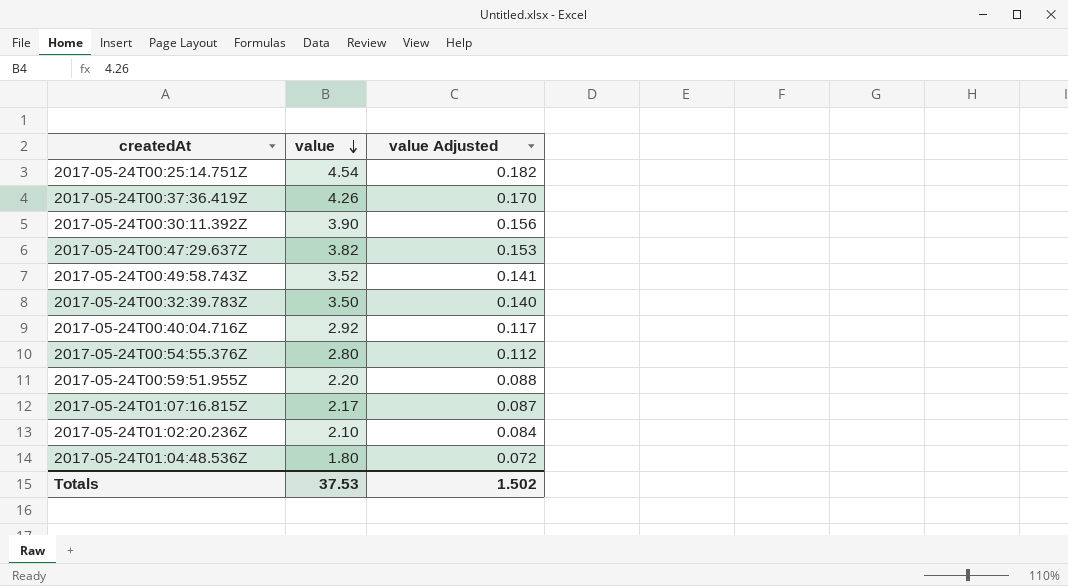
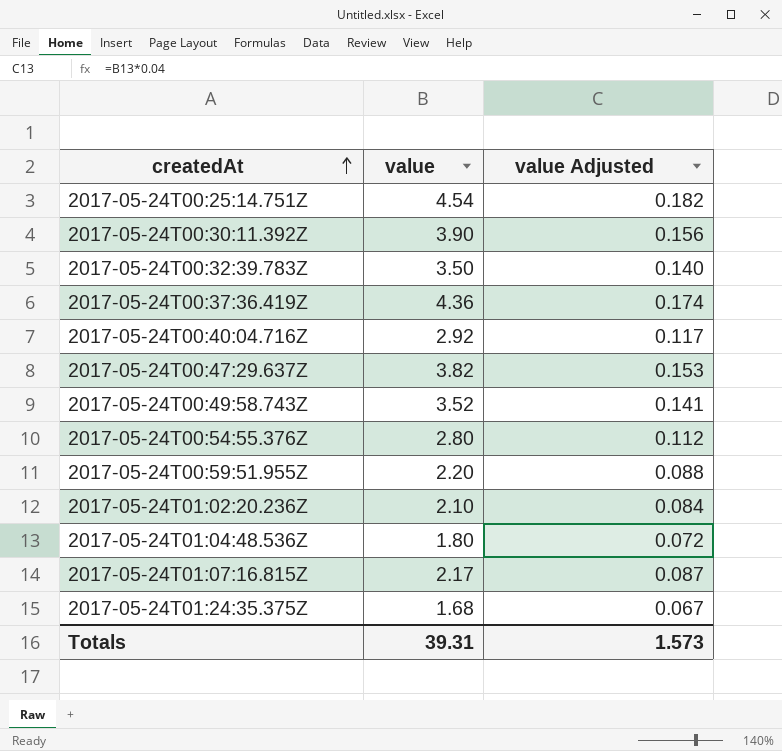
row order: value descending -> createdAt ascending
2017-05-24T00:37:36.419Z | value: 4.26 -> 4.36
2017-05-24T00:37:36.419Z | value Adjusted: 0.170 -> 0.174
row 2017-05-24T01:24:35.375Z: none -> 1.68 | 0.067
Totals | value: 37.53 -> 39.31
Totals | value Adjusted: 1.502 -> 1.573

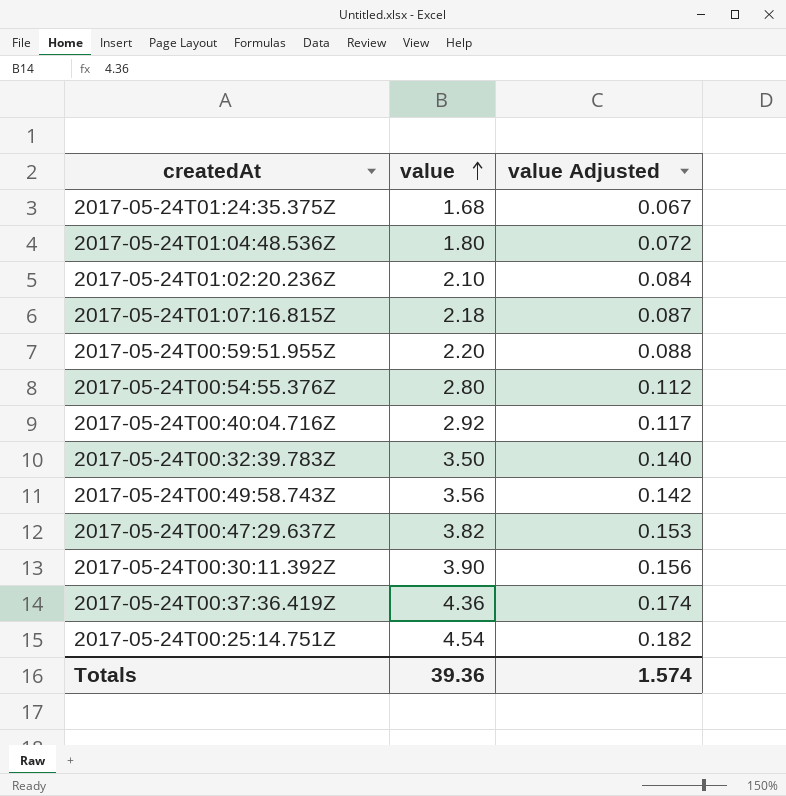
row order: createdAt ascending -> value ascending
2017-05-24T01:07:16.815Z | value: 2.17 -> 2.18
2017-05-24T00:49:58.743Z | value: 3.52 -> 3.56
2017-05-24T00:49:58.743Z | value Adjusted: 0.141 -> 0.142
Totals | value: 39.31 -> 39.36
Totals | value Adjusted: 1.573 -> 1.574

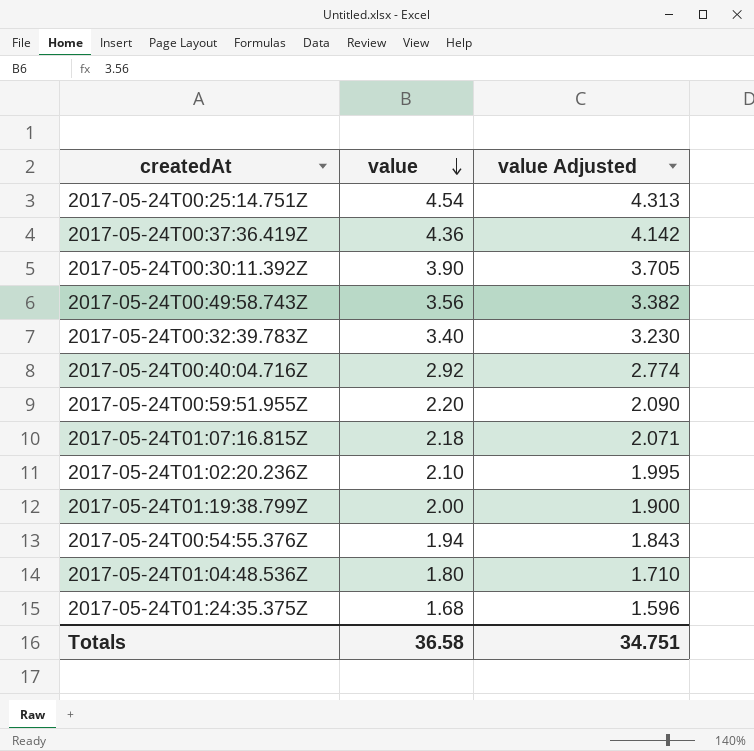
row order: value ascending -> value descending
column value Adjusted | formula: [value] * 0.04 -> [value] * 0.95
row 2017-05-24T00:47:29.637Z: 3.82 | 0.153 -> none
2017-05-24T00:32:39.783Z | value: 3.50 -> 3.40
row 2017-05-24T01:19:38.799Z: none -> 2.00 | 1.900
2017-05-24T00:54:55.376Z | value: 2.80 -> 1.94
Totals | value: 39.36 -> 36.58
Totals | value Adjusted: 1.574 -> 34.751

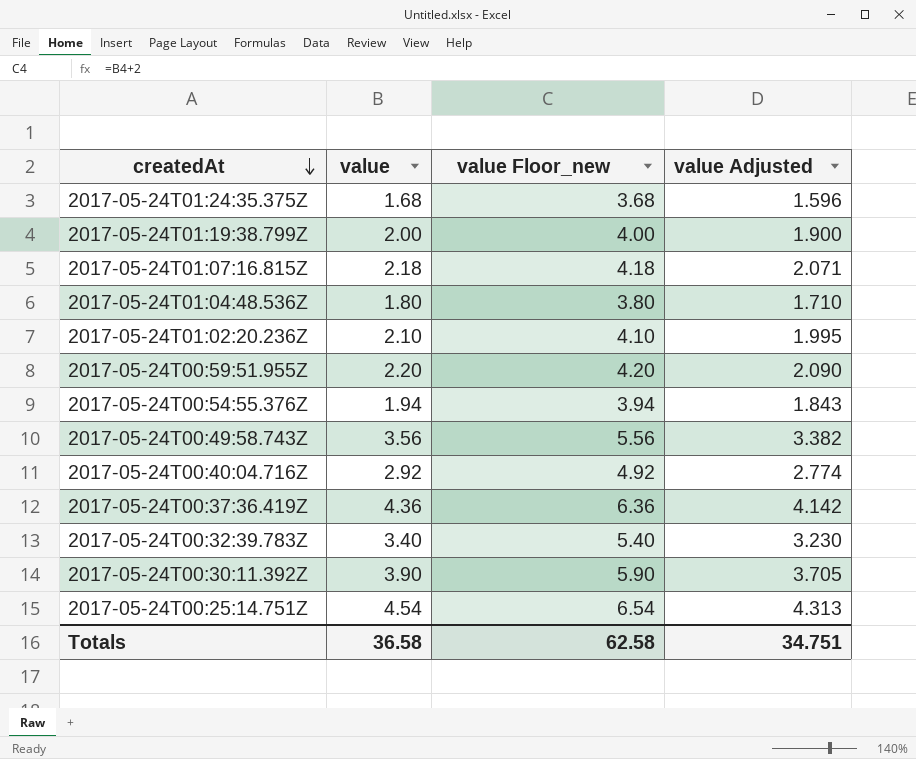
row order: value descending -> createdAt descending
column value Floor_new | formula: none -> [value] + 2

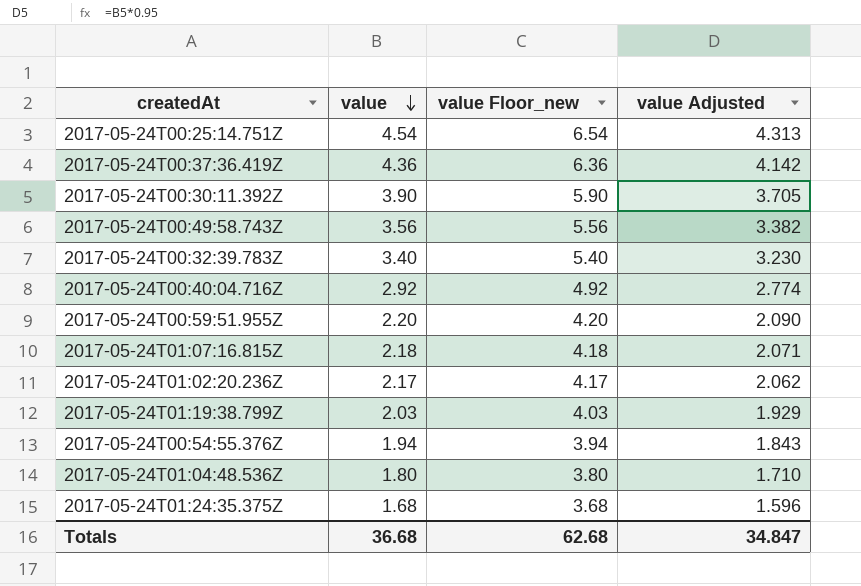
row order: createdAt descending -> value descending
2017-05-24T01:02:20.236Z | value: 2.10 -> 2.17
2017-05-24T01:02:20.236Z | value Floor_new: 4.10 -> 4.17
2017-05-24T01:02:20.236Z | value Adjusted: 1.995 -> 2.062
2017-05-24T01:19:38.799Z | value: 2.00 -> 2.03
2017-05-24T01:19:38.799Z | value Floor_new: 4.00 -> 4.03
2017-05-24T01:19:38.799Z | value Adjusted: 1.900 -> 1.929
Totals | value: 36.58 -> 36.68
Totals | value Floor_new: 62.58 -> 62.68
Totals | value Adjusted: 34.751 -> 34.847

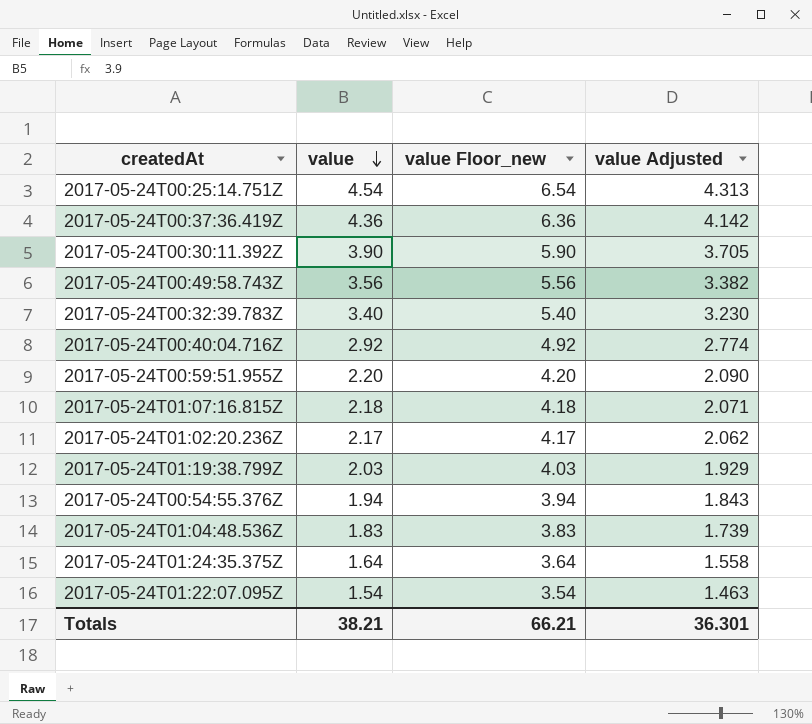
2017-05-24T01:04:48.536Z | value: 1.80 -> 1.83
2017-05-24T01:04:48.536Z | value Floor_new: 3.80 -> 3.83
2017-05-24T01:04:48.536Z | value Adjusted: 1.710 -> 1.739
2017-05-24T01:24:35.375Z | value: 1.68 -> 1.64
2017-05-24T01:24:35.375Z | value Floor_new: 3.68 -> 3.64
2017-05-24T01:24:35.375Z | value Adjusted: 1.596 -> 1.558
row 2017-05-24T01:22:07.095Z: none -> 1.54 | 3.54 | 1.463
Totals | value: 36.68 -> 38.21
Totals | value Floor_new: 62.68 -> 66.21
Totals | value Adjusted: 34.847 -> 36.301

